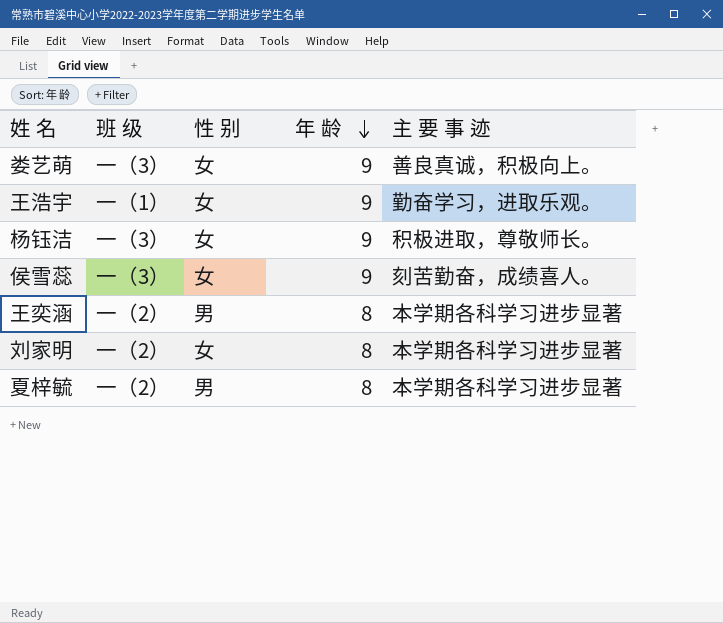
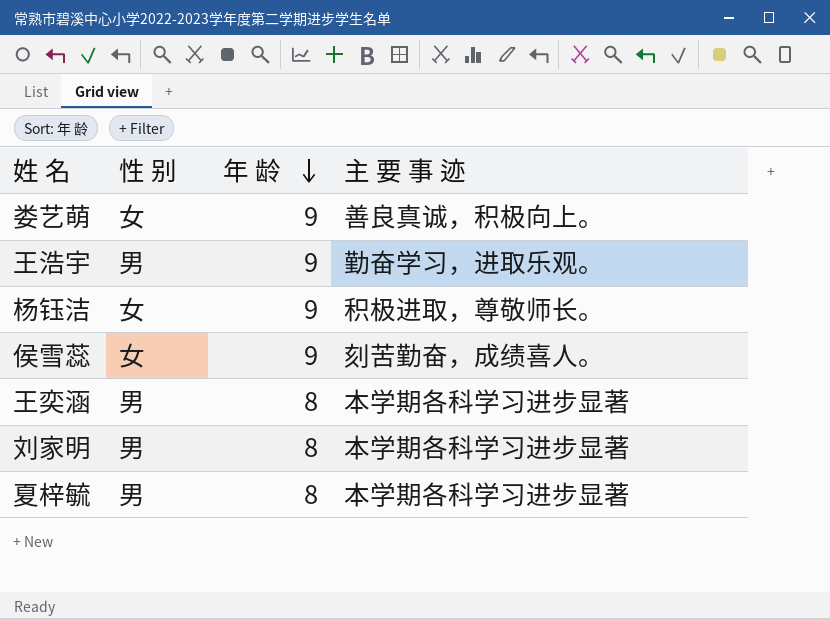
column 班 级 | position: 2 -> none
王浩宇 | 性 别: 女 -> 男
刘家明 | 性 别: 女 -> 男

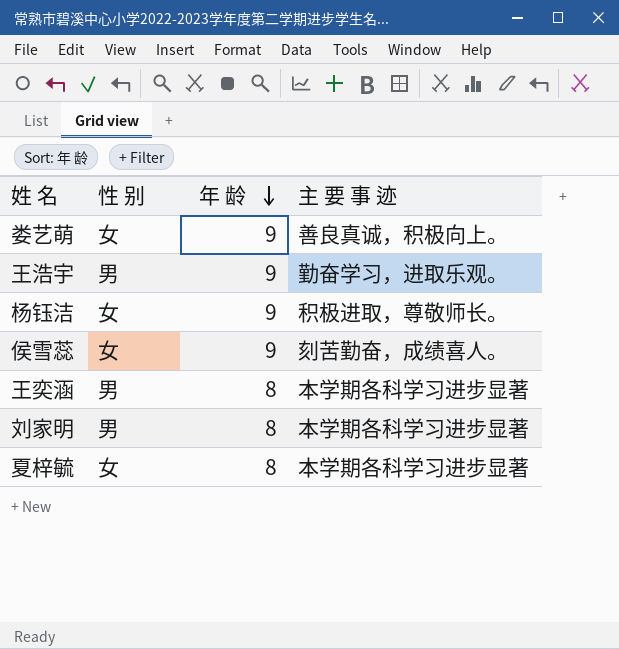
夏梓毓 | 性 别: 男 -> 女

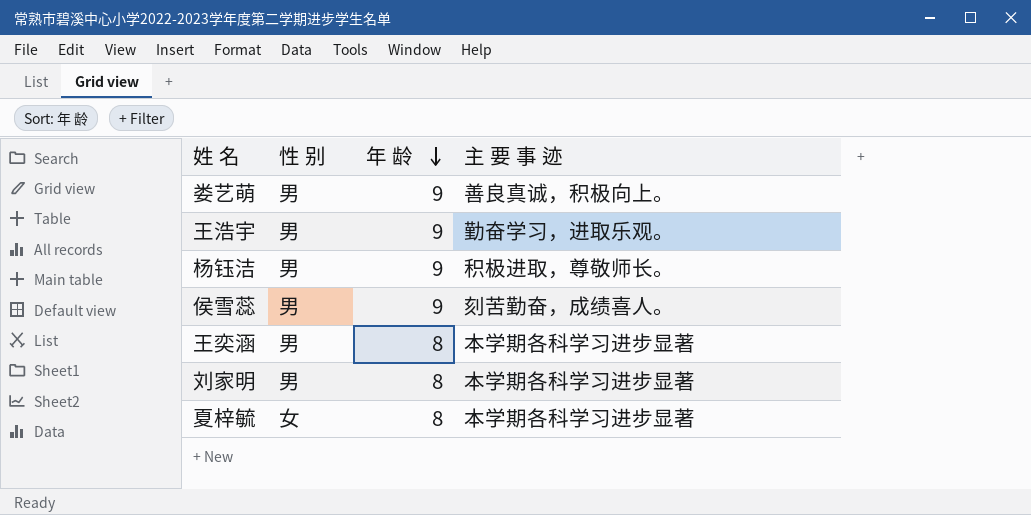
娄艺萌 | 性 别: 女 -> 男
杨钰洁 | 性 别: 女 -> 男
侯雪蕊 | 性 别: 女 -> 男

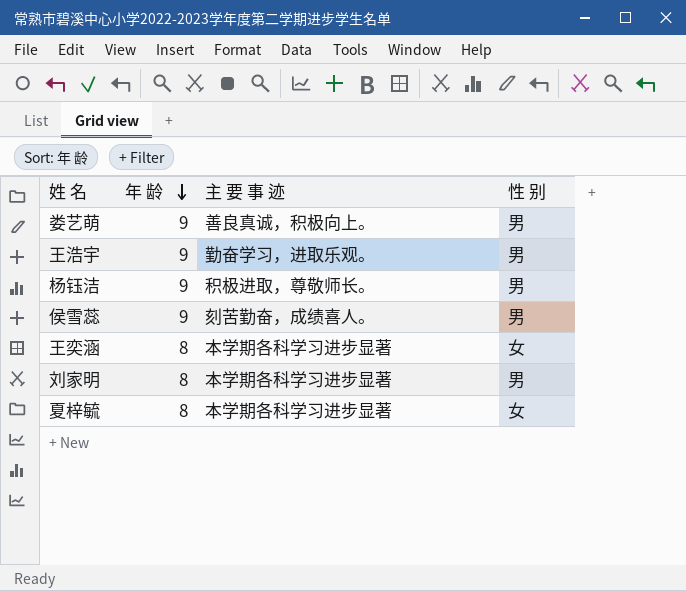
column 性 别 | position: 2 -> 4
王奕涵 | 性 别: 男 -> 女

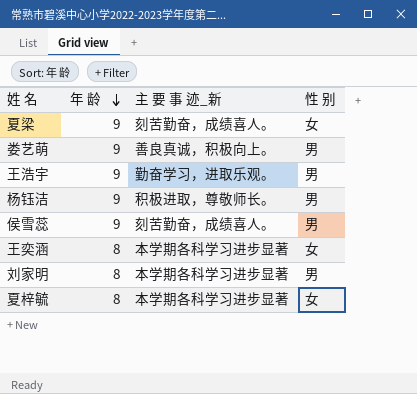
column name: 主 要 事 迹 -> 主 要 事 迹_新
row 夏梁: none -> 9 | 刻苦勤奋，成绩喜人。 | 女

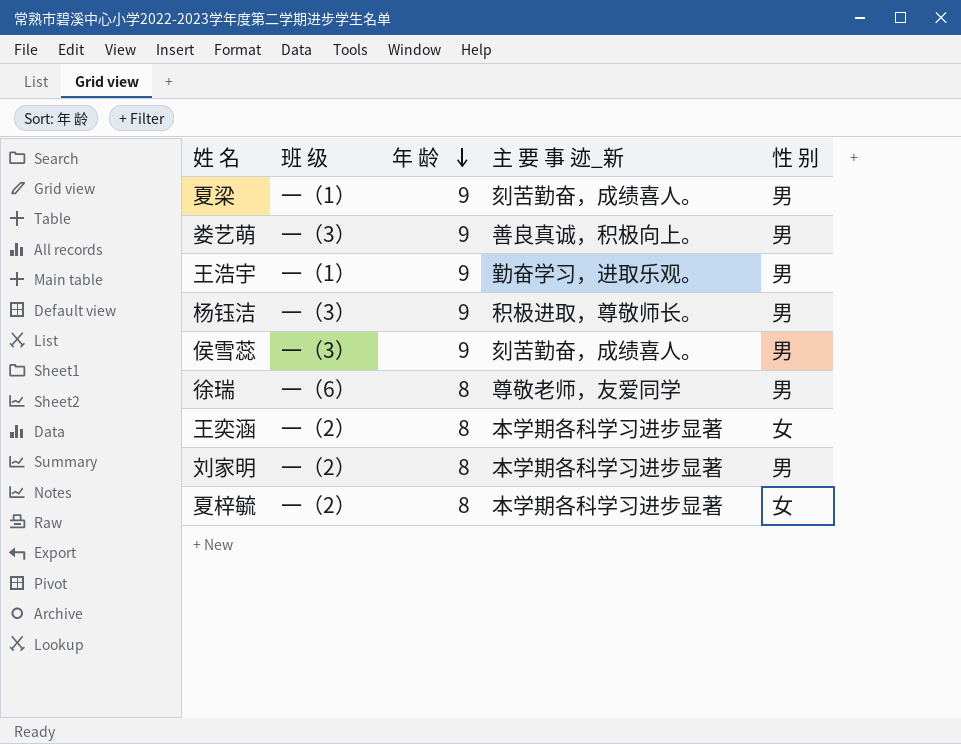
column 班 级 | position: none -> 2
夏梁 | 性 别: 女 -> 男
row 徐瑞: none -> 一（6） | 8 | 尊敬老师，友爱同学 | 男

